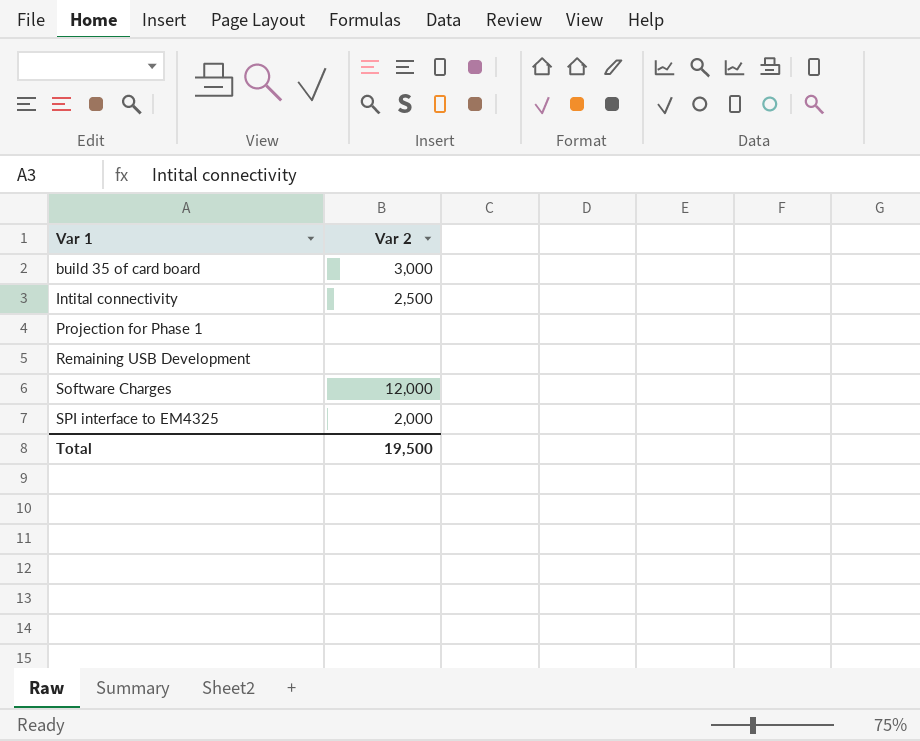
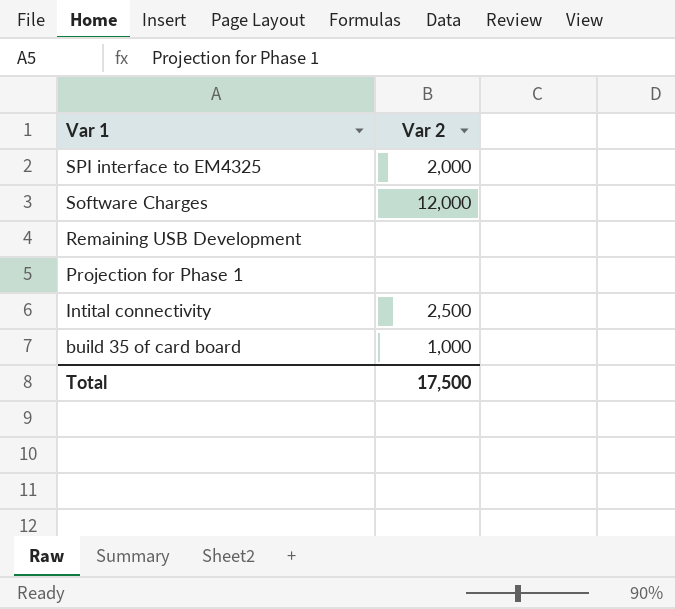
row order: Var 1 ascending -> Var 1 descending
build 35 of card board | Var 2: 3,000 -> 1,000
Total | Var 2: 19,500 -> 17,500

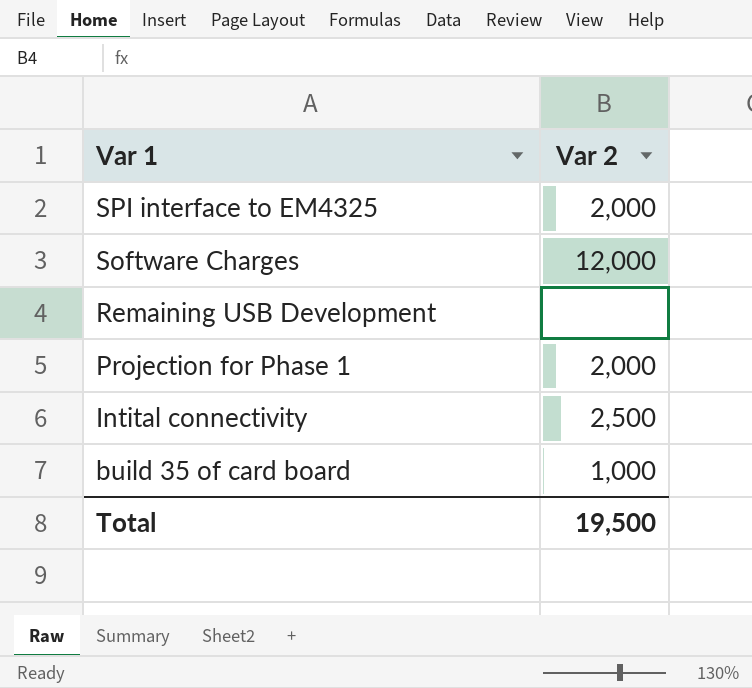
Projection for Phase 1 | Var 2: none -> 2,000
Total | Var 2: 17,500 -> 19,500

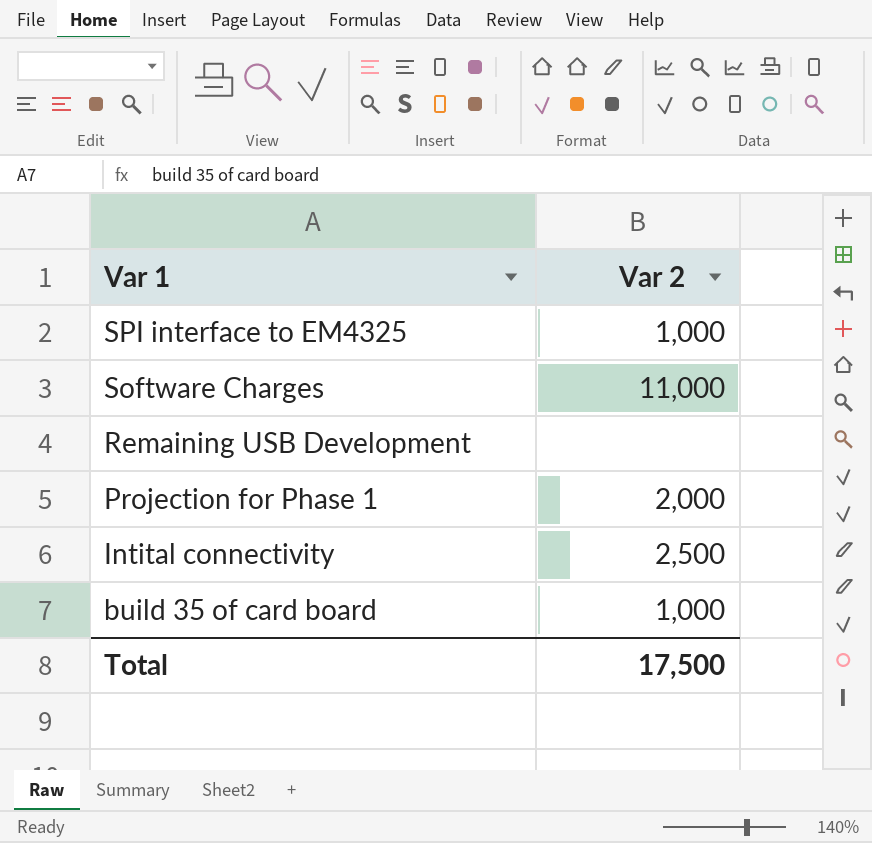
SPI interface to EM4325 | Var 2: 2,000 -> 1,000
Software Charges | Var 2: 12,000 -> 11,000
Total | Var 2: 19,500 -> 17,500

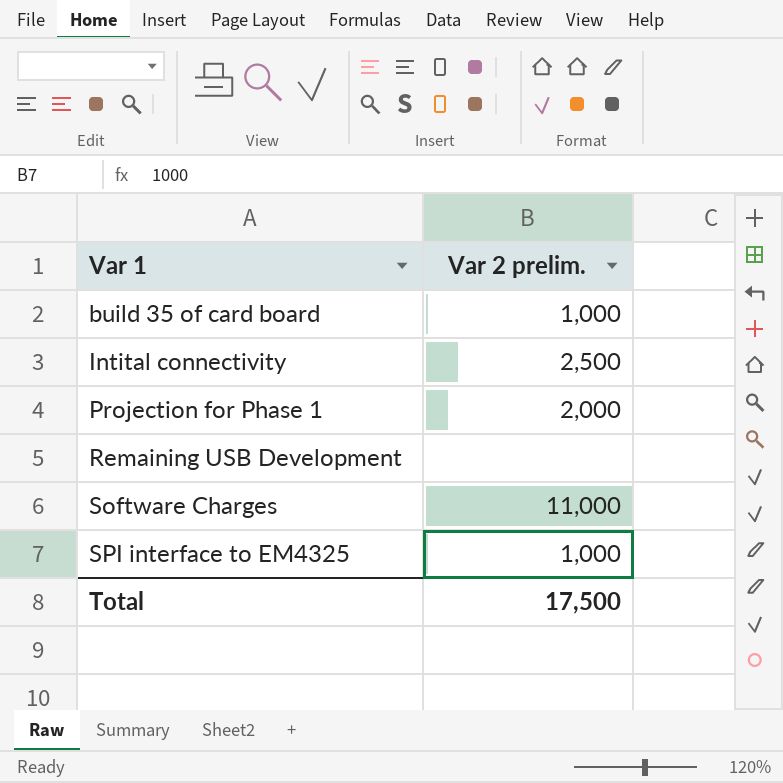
row order: Var 1 descending -> Var 1 ascending
column name: Var 2 -> Var 2 prelim.

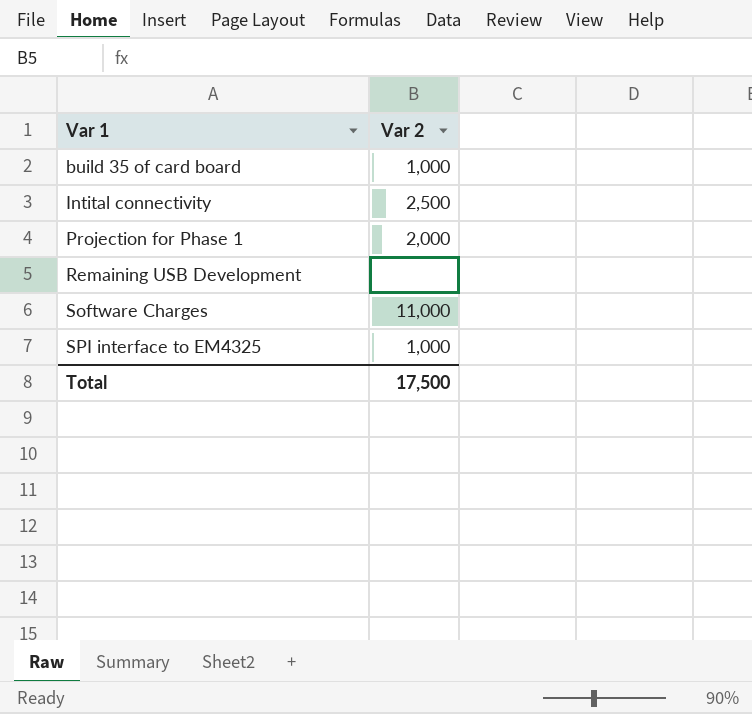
column name: Var 2 prelim. -> Var 2

